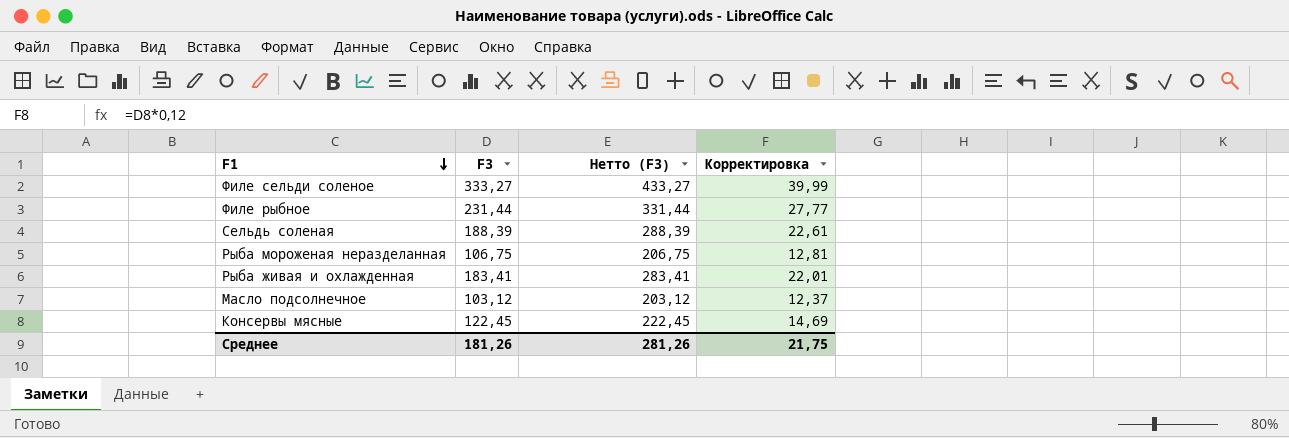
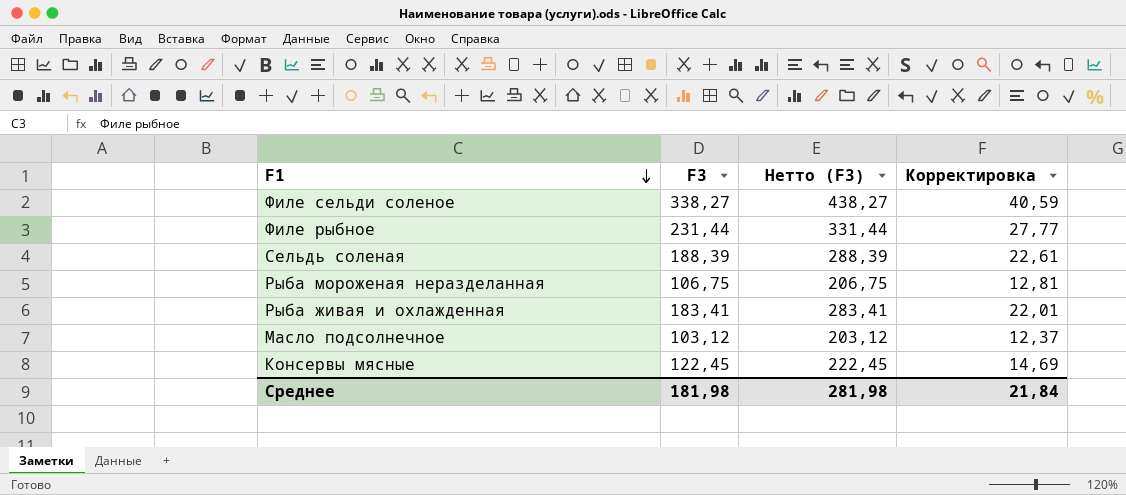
Филе сельди соленое | F3: 333,27 -> 338,27
Филе сельди соленое | Нетто (F3): 433,27 -> 438,27
Филе сельди соленое | Корректировка: 39,99 -> 40,59
Среднее | F3: 181,26 -> 181,98
Среднее | Нетто (F3): 281,26 -> 281,98
Среднее | Корректировка: 21,75 -> 21,84

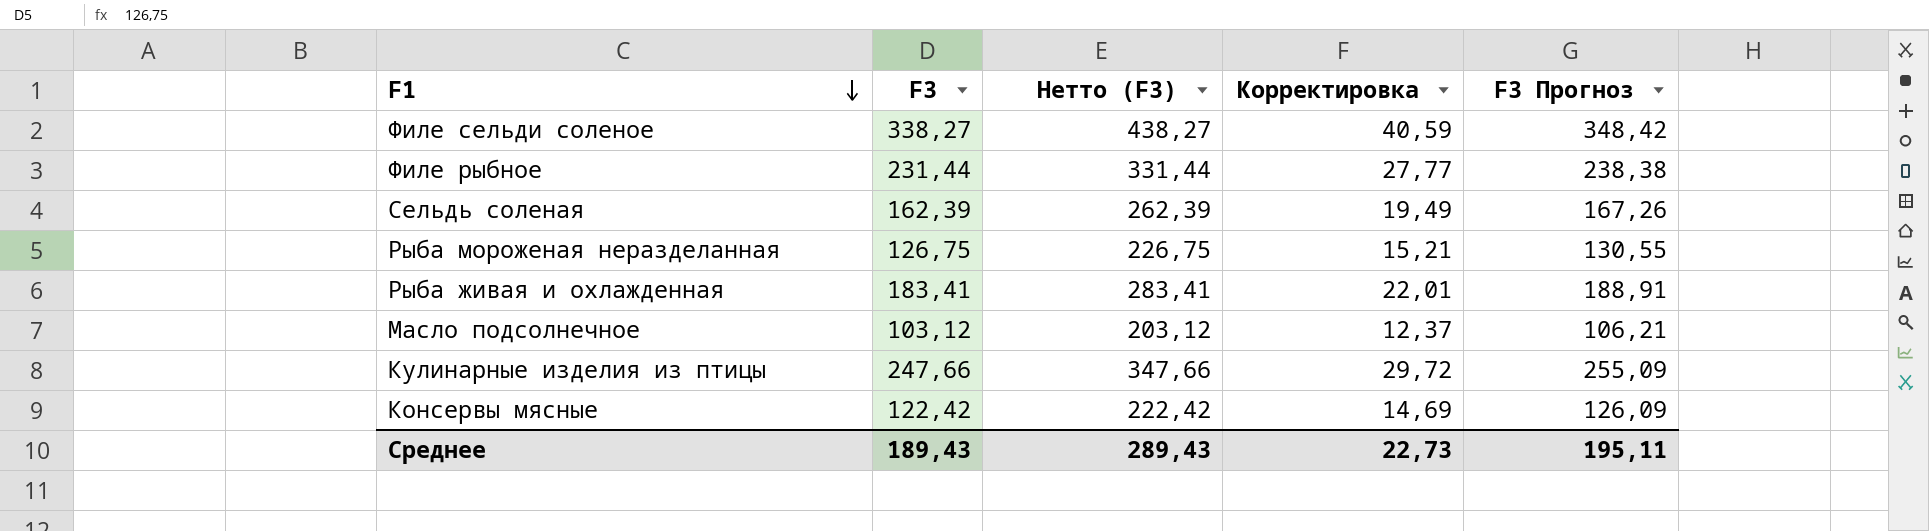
column F3 Прогноз | formula: none -> [F3] * 1,03
Сельдь соленая | F3: 188,39 -> 162,39
Сельдь соленая | Нетто (F3): 288,39 -> 262,39
Сельдь соленая | Корректировка: 22,61 -> 19,49
Рыба мороженая неразделанная | F3: 106,75 -> 126,75
Рыба мороженая неразделанная | Нетто (F3): 206,75 -> 226,75
Рыба мороженая неразделанная | Корректировка: 12,81 -> 15,21
row Кулинарные изделия из птицы: none -> 247,66 | 347,66 | 29,72 | 255,09
Консервы мясные | F3: 122,45 -> 122,42
Консервы мясные | Нетто (F3): 222,45 -> 222,42
Среднее | F3: 181,98 -> 189,43
Среднее | Нетто (F3): 281,98 -> 289,43
Среднее | Корректировка: 21,84 -> 22,73

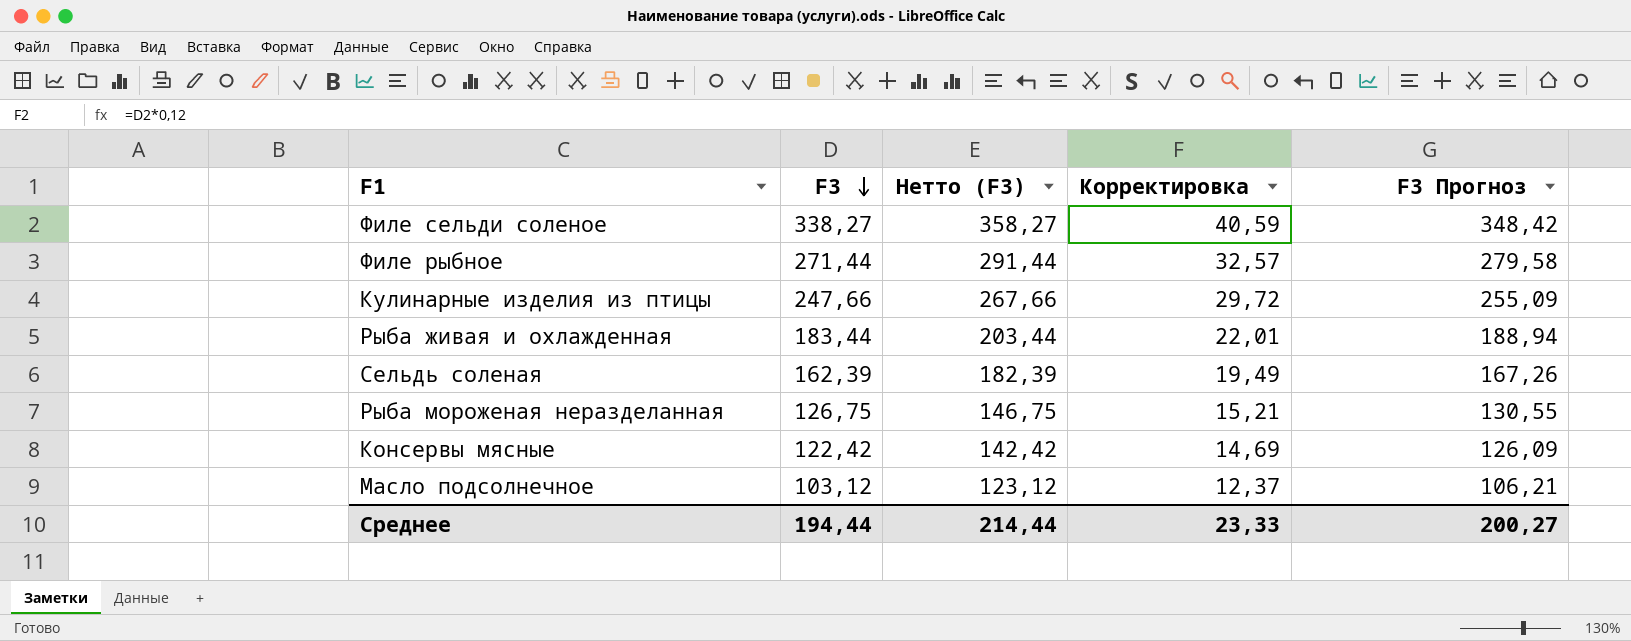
row order: F1 descending -> F3 descending
column Нетто (F3) | formula: [F3] + 100 -> [F3] + 20
Филе рыбное | F3: 231,44 -> 271,44
Филе рыбное | Корректировка: 27,77 -> 32,57
Филе рыбное | F3 Прогноз: 238,38 -> 279,58
Рыба живая и охлажденная | F3: 183,41 -> 183,44
Рыба живая и охлажденная | F3 Прогноз: 188,91 -> 188,94
Среднее | F3: 189,43 -> 194,44
Среднее | Нетто (F3): 289,43 -> 214,44
Среднее | Корректировка: 22,73 -> 23,33
Среднее | F3 Прогноз: 195,11 -> 200,27

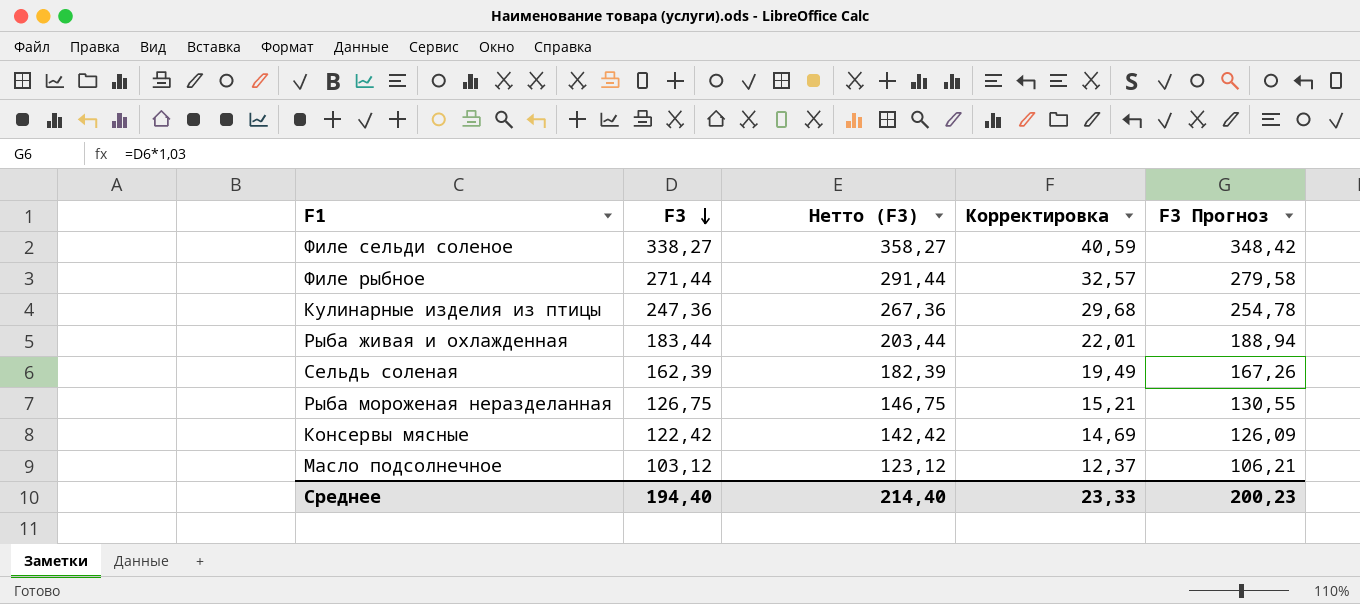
Кулинарные изделия из птицы | F3: 247,66 -> 247,36
Кулинарные изделия из птицы | Нетто (F3): 267,66 -> 267,36
Кулинарные изделия из птицы | Корректировка: 29,72 -> 29,68
Кулинарные изделия из птицы | F3 Прогноз: 255,09 -> 254,78
Среднее | F3: 194,44 -> 194,40
Среднее | Нетто (F3): 214,44 -> 214,40
Среднее | F3 Прогноз: 200,27 -> 200,23

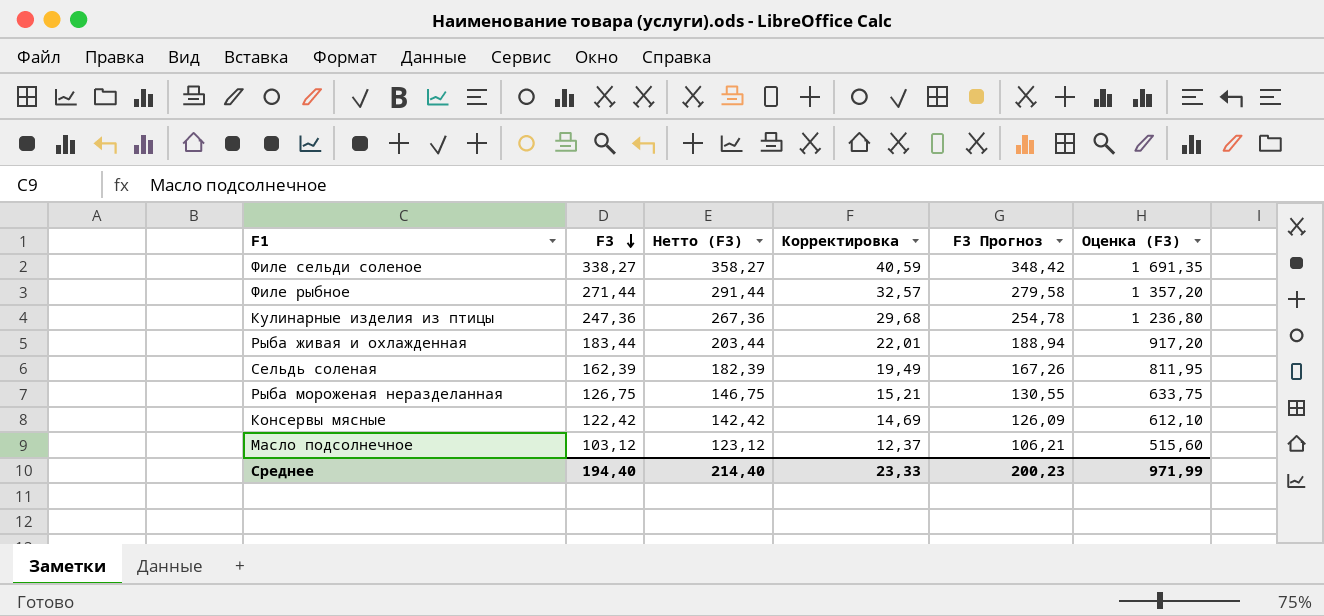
column Оценка (F3) | formula: none -> [F3] * 5

